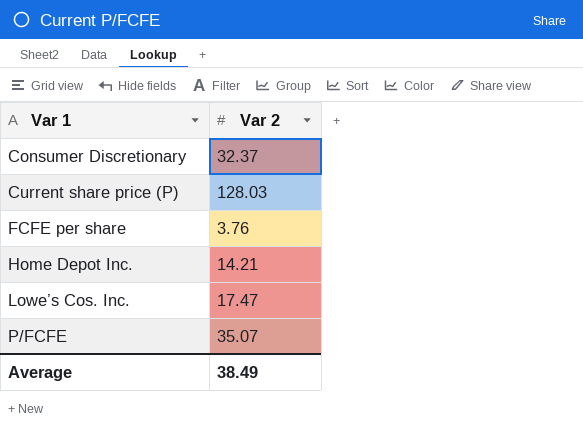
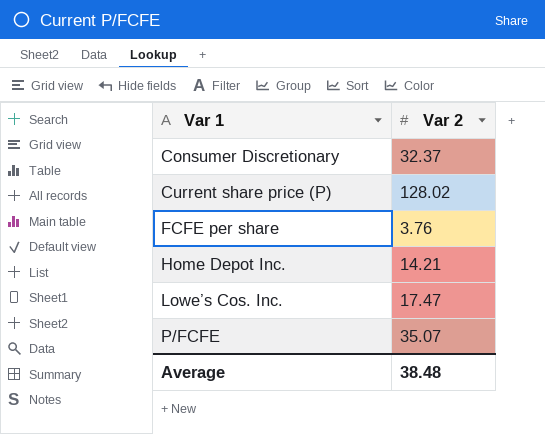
Current share price (P) | Var 2: 128.03 -> 128.02
Average | Var 2: 38.49 -> 38.48

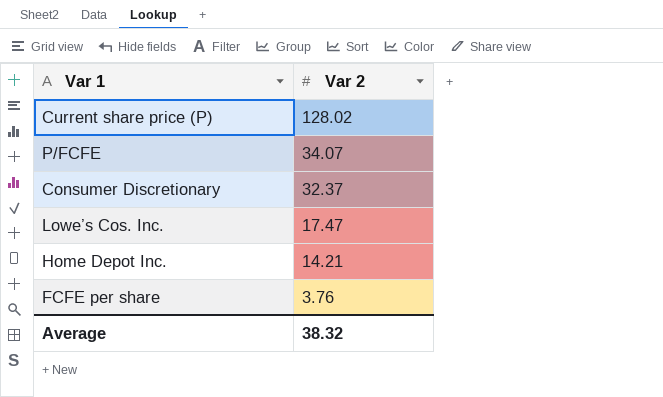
row order: Var 1 ascending -> Var 2 descending
P/FCFE | Var 2: 35.07 -> 34.07
Average | Var 2: 38.48 -> 38.32

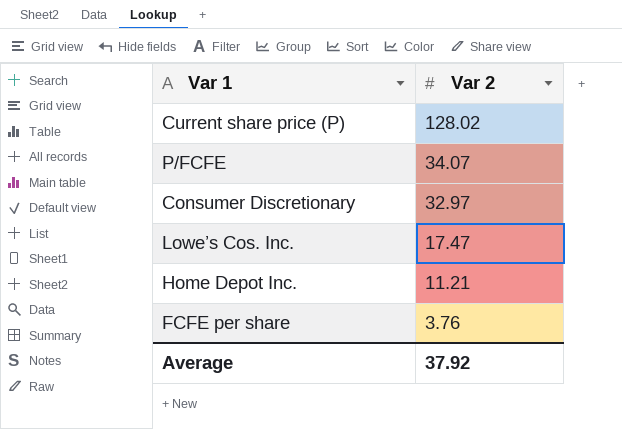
Consumer Discretionary | Var 2: 32.37 -> 32.97
Home Depot Inc. | Var 2: 14.21 -> 11.21
Average | Var 2: 38.32 -> 37.92

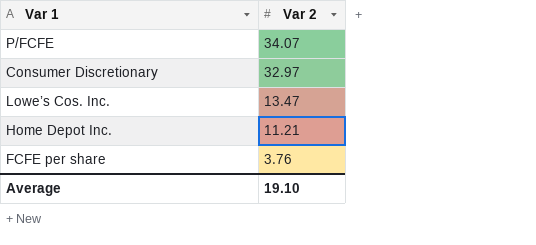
row Current share price (P): 128.02 -> none
Lowe’s Cos. Inc. | Var 2: 17.47 -> 13.47
Average | Var 2: 37.92 -> 19.10

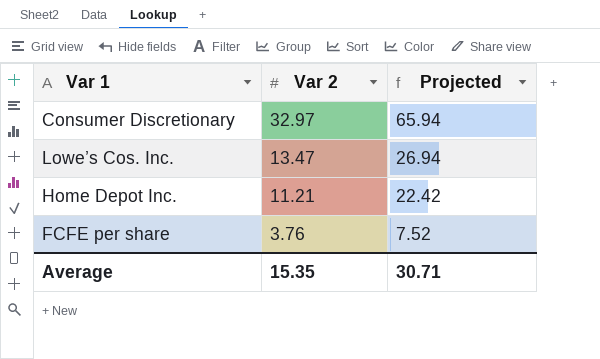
column Projected | formula: none -> [Var 2] * 2
row P/FCFE: 34.07 -> none
Average | Var 2: 19.10 -> 15.35

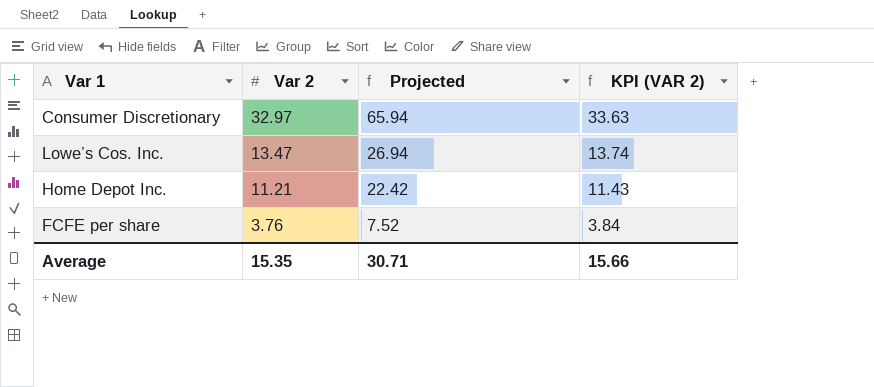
column KPI (VAR 2) | formula: none -> [Var 2] * 1.02

